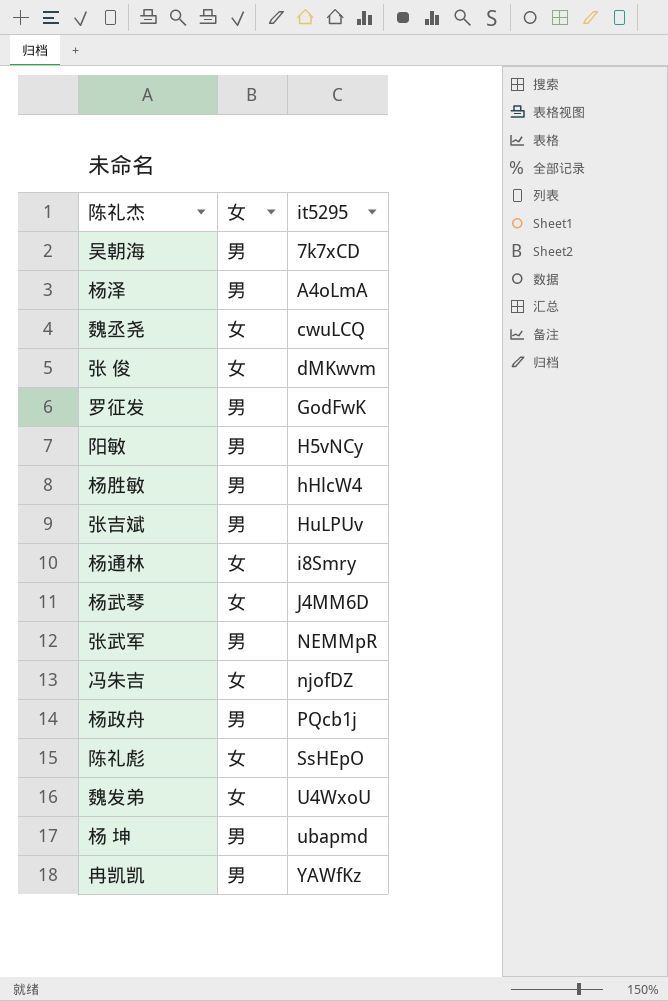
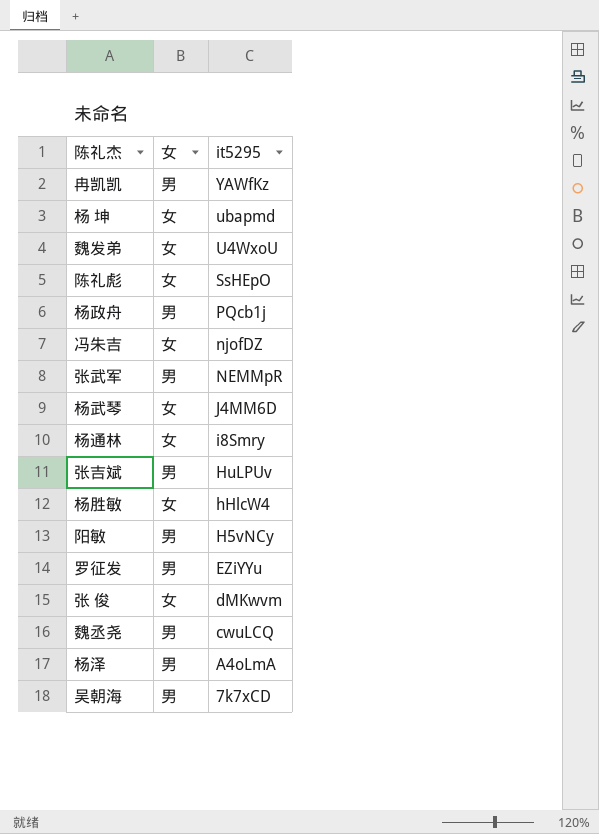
row order: it5295 ascending -> it5295 descending
杨 坤 | 女: 男 -> 女
杨胜敏 | 女: 男 -> 女
罗征发 | it5295: GodFwK -> EZiYYu
魏丞尧 | 女: 女 -> 男

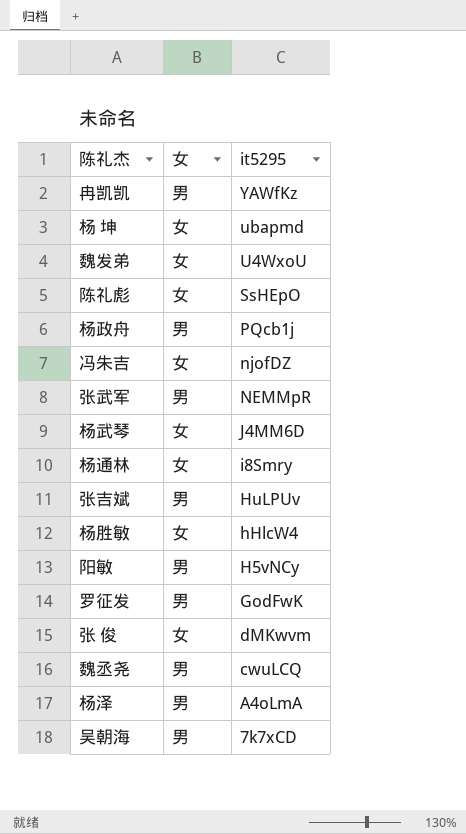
罗征发 | it5295: EZiYYu -> GodFwK

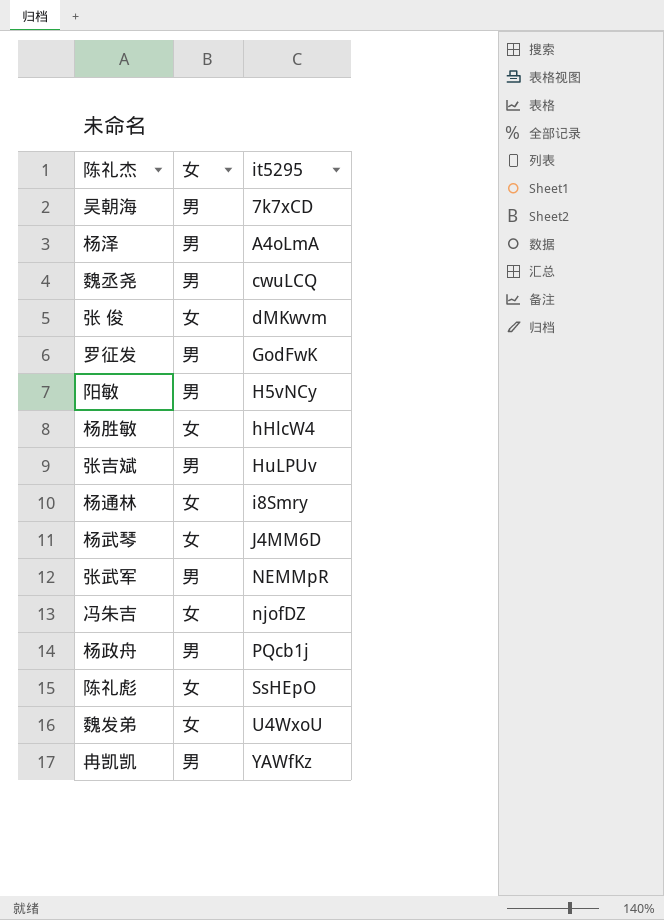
row order: it5295 descending -> it5295 ascending
row 杨 坤: 女 | ubapmd -> none

